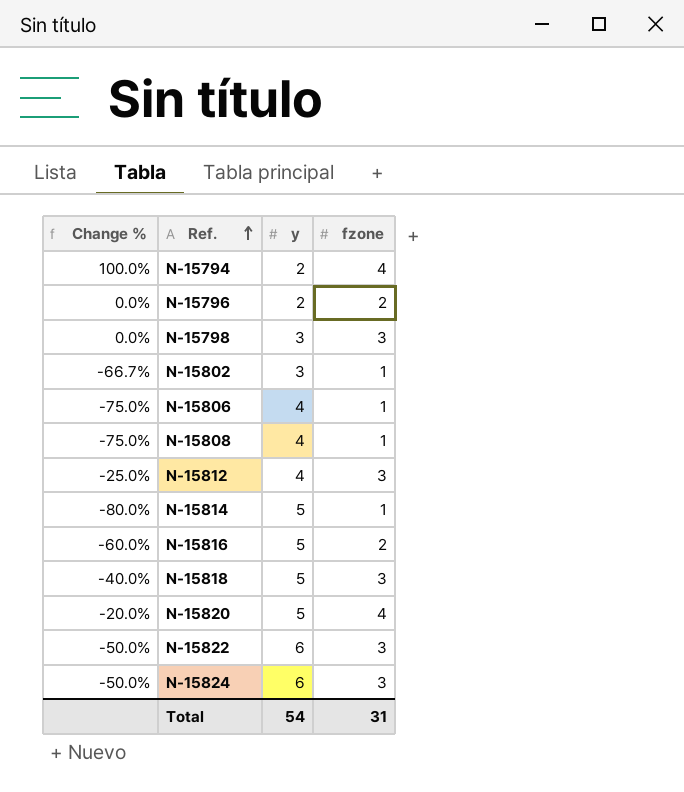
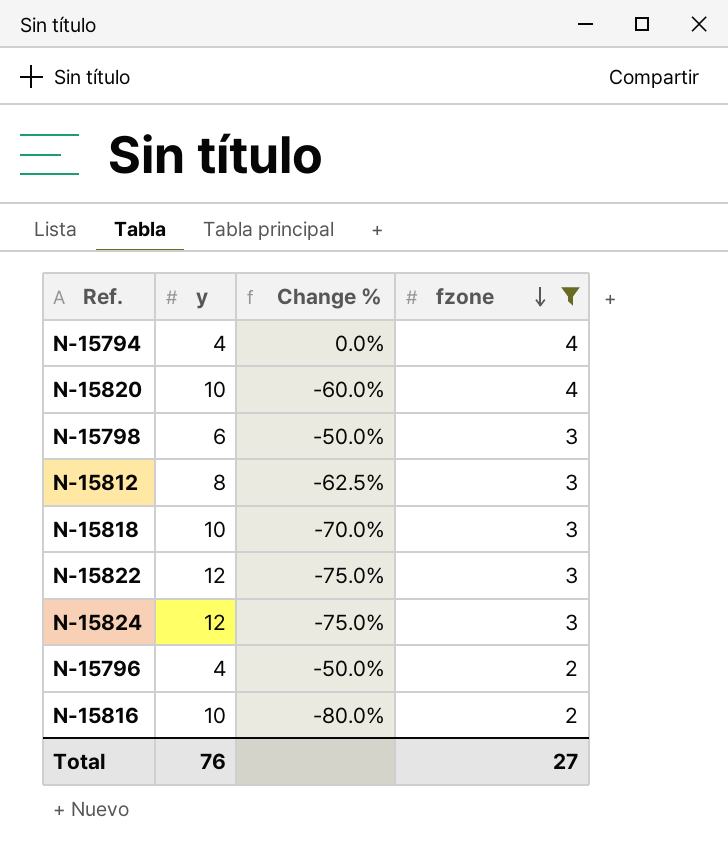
filter: none -> fzone != 1
row order: Ref. ascending -> fzone descending
column Change % | position: 1 -> 3
N-15794 | y: 2 -> 4
N-15794 | Change %: 100.0% -> 0.0%
N-15820 | y: 5 -> 10
N-15820 | Change %: -20.0% -> -60.0%
N-15798 | y: 3 -> 6
N-15798 | Change %: 0.0% -> -50.0%
N-15812 | y: 4 -> 8
N-15812 | Change %: -25.0% -> -62.5%
N-15818 | y: 5 -> 10
N-15818 | Change %: -40.0% -> -70.0%
N-15822 | y: 6 -> 12
N-15822 | Change %: -50.0% -> -75.0%
N-15824 | y: 6 -> 12
N-15824 | Change %: -50.0% -> -75.0%
N-15796 | y: 2 -> 4
N-15796 | Change %: 0.0% -> -50.0%
N-15816 | y: 5 -> 10
N-15816 | Change %: -60.0% -> -80.0%
Total | y: 54 -> 76
Total | fzone: 31 -> 27

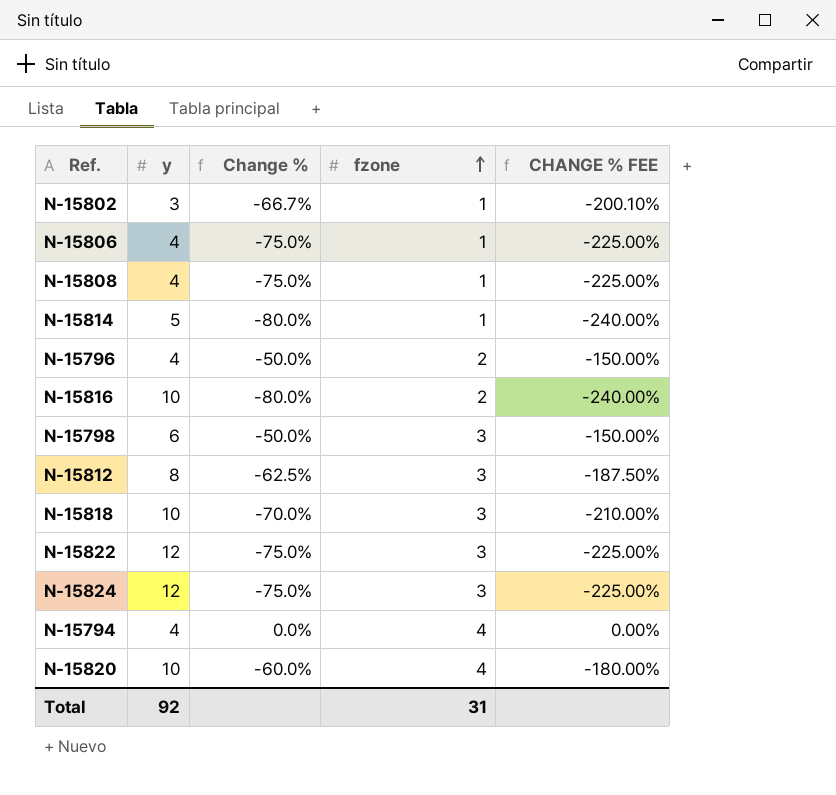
filter: fzone != 1 -> none
row order: fzone descending -> fzone ascending
column CHANGE % FEE | formula: none -> [Change %] * 3
Total | y: 76 -> 92
Total | fzone: 27 -> 31

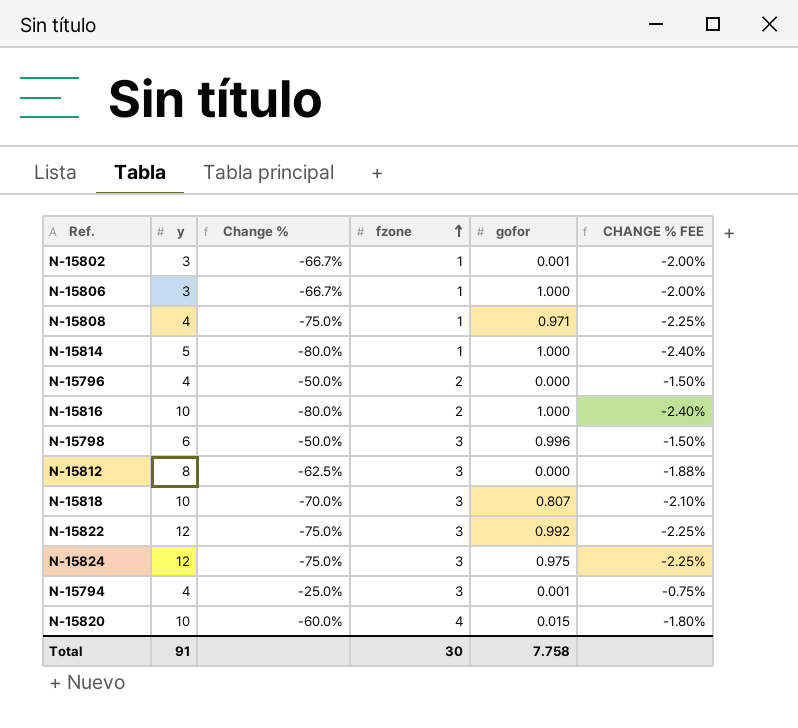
column gofor | position: none -> 5
column CHANGE % FEE | formula: [Change %] * 3 -> [Change %] * 0.03
N-15806 | y: 4 -> 3
N-15806 | Change %: -75.0% -> -66.7%
N-15794 | Change %: 0.0% -> -25.0%
N-15794 | fzone: 4 -> 3
Total | y: 92 -> 91
Total | fzone: 31 -> 30

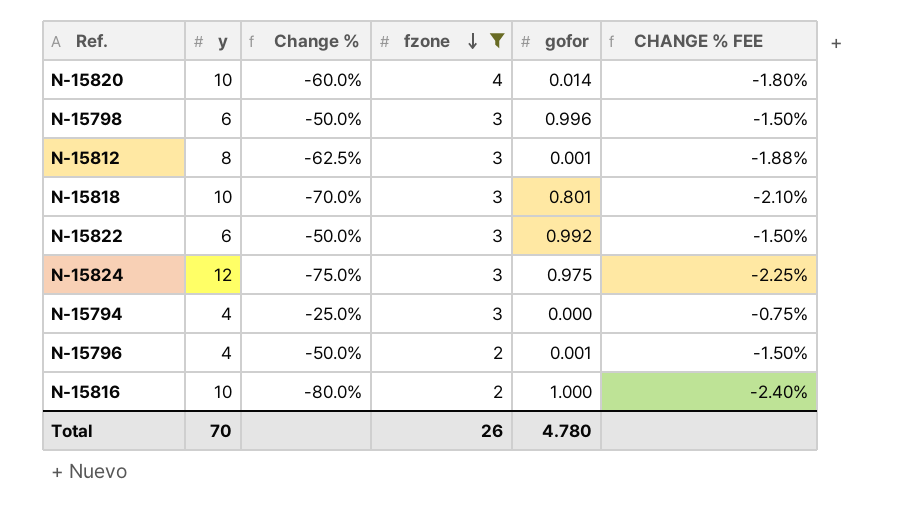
filter: none -> fzone != 1
row order: fzone ascending -> fzone descending
N-15820 | gofor: 0.015 -> 0.014
N-15812 | gofor: 0.000 -> 0.001
N-15818 | gofor: 0.807 -> 0.801
N-15822 | y: 12 -> 6
N-15822 | Change %: -75.0% -> -50.0%
N-15822 | CHANGE % FEE: -2.25% -> -1.50%
N-15794 | gofor: 0.001 -> 0.000
N-15796 | gofor: 0.000 -> 0.001
Total | y: 91 -> 70
Total | fzone: 30 -> 26
Total | gofor: 7.758 -> 4.780

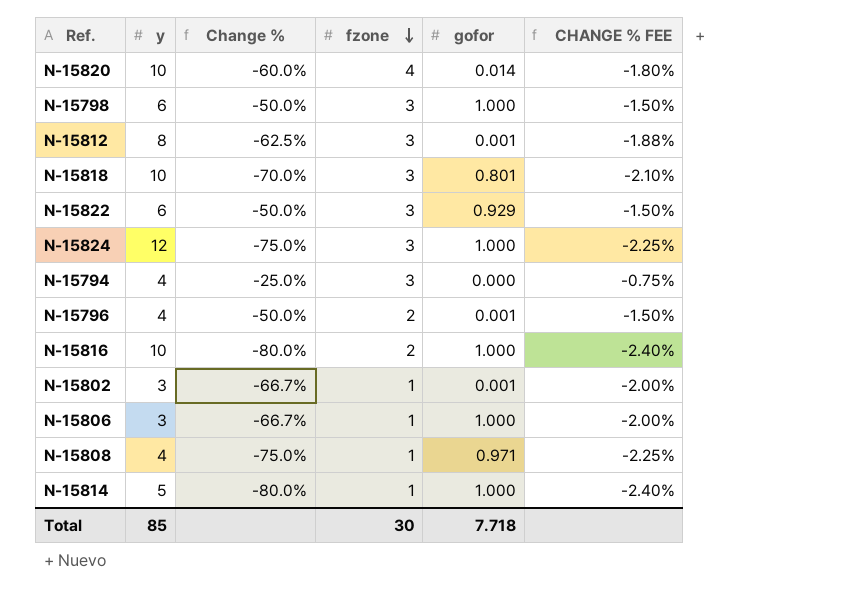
filter: fzone != 1 -> none
N-15798 | gofor: 0.996 -> 1.000
N-15822 | gofor: 0.992 -> 0.929
N-15824 | gofor: 0.975 -> 1.000
Total | y: 70 -> 85
Total | fzone: 26 -> 30
Total | gofor: 4.780 -> 7.718

